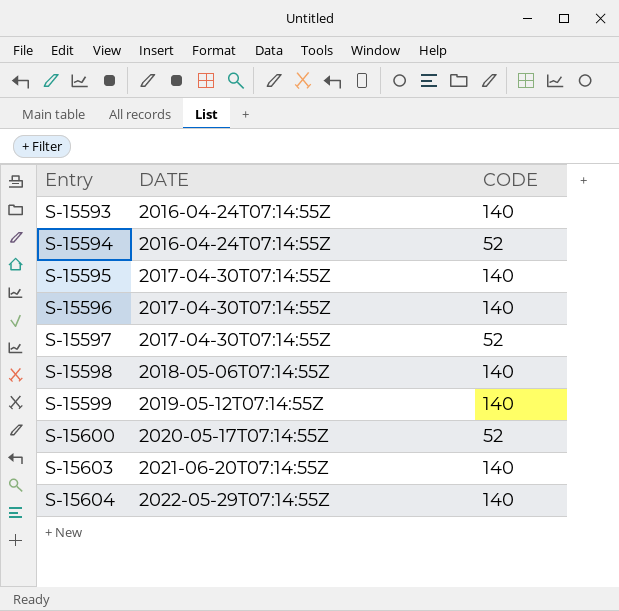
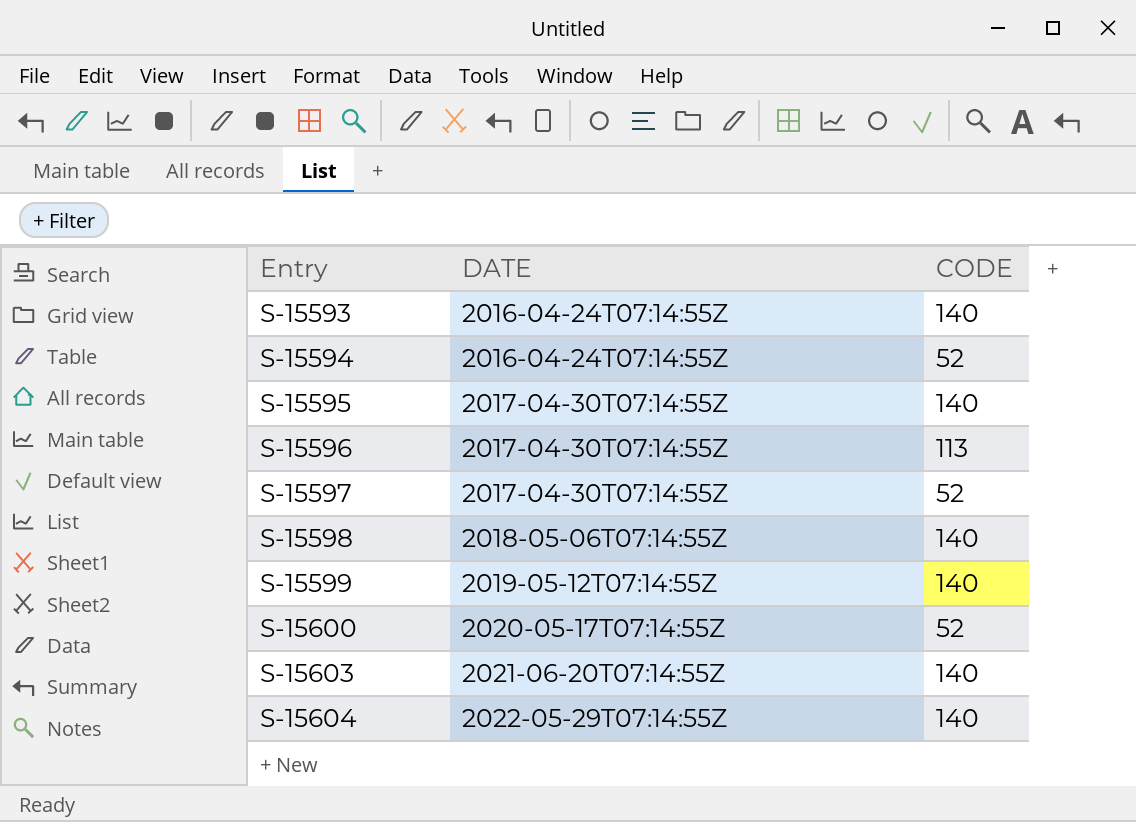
S-15596 | CODE: 140 -> 113

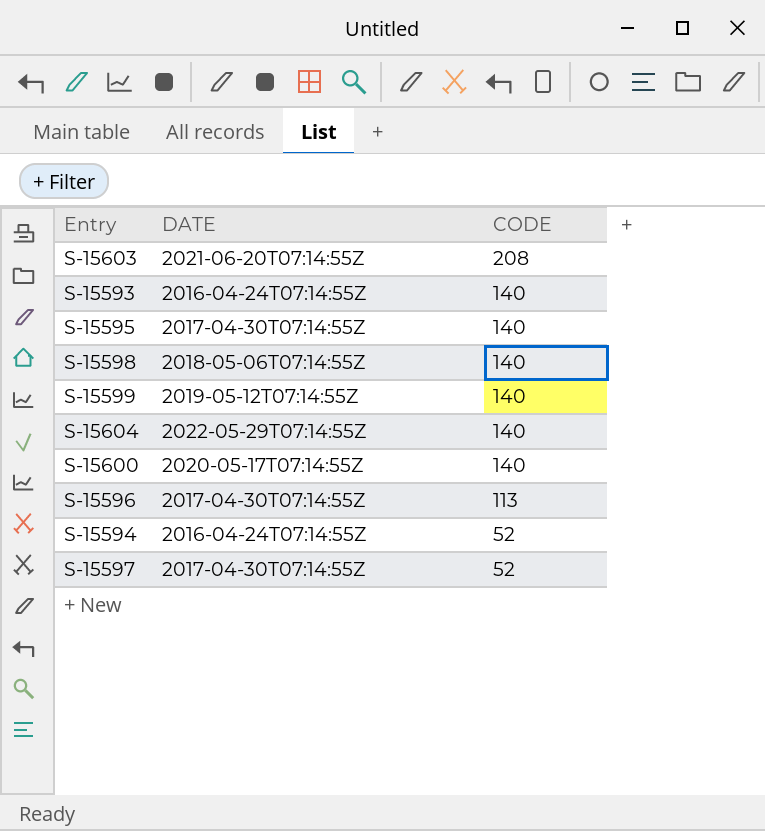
row order: Entry ascending -> CODE descending
S-15603 | CODE: 140 -> 208
S-15600 | CODE: 52 -> 140

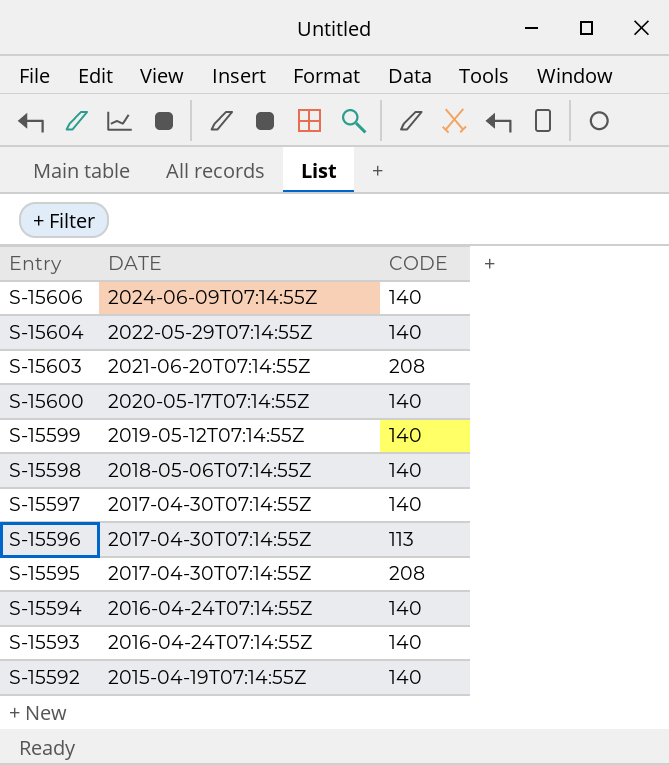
row order: CODE descending -> Entry descending
row S-15606: none -> 2024-06-09T07:14:55Z | 140
S-15597 | CODE: 52 -> 140
S-15595 | CODE: 140 -> 208
S-15594 | CODE: 52 -> 140
row S-15592: none -> 2015-04-19T07:14:55Z | 140

